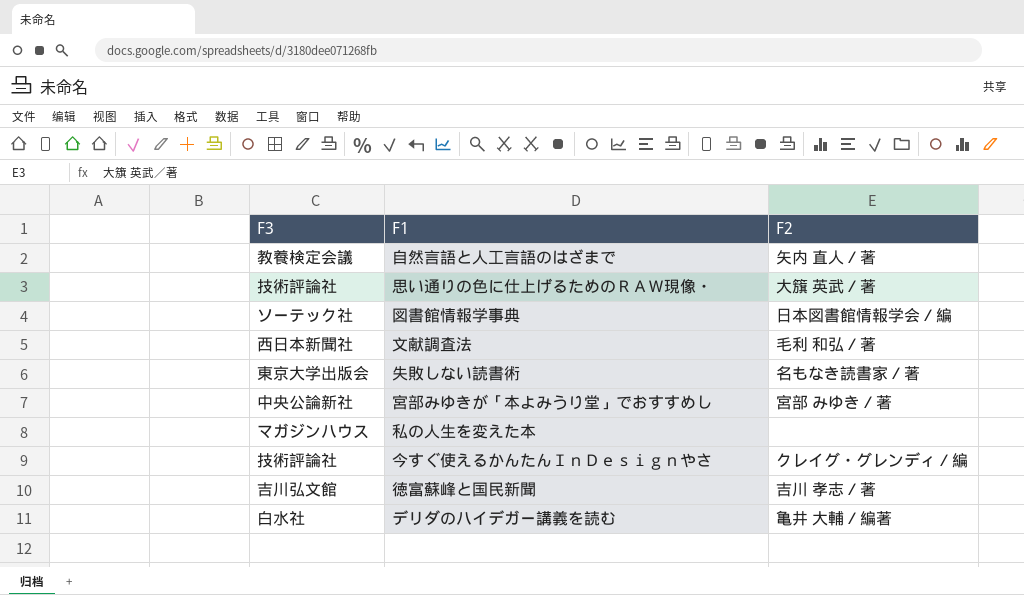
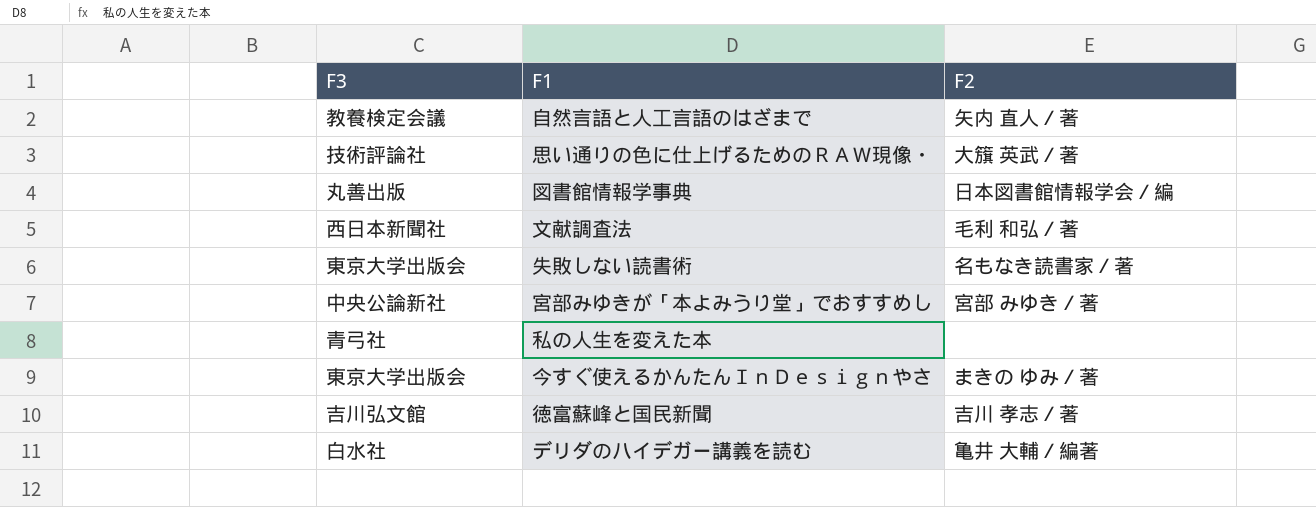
図書館情報学事典 | F3: ソーテック社 -> 丸善出版
私の人生を変えた本 | F3: マガジンハウス -> 青弓社
今すぐ使えるかんたんＩｎＤｅｓｉｇｎやさ | F3: 技術評論社 -> 東京大学出版会
今すぐ使えるかんたんＩｎＤｅｓｉｇｎやさ | F2: クレイグ・グレンディ／編 -> まきの ゆみ／著

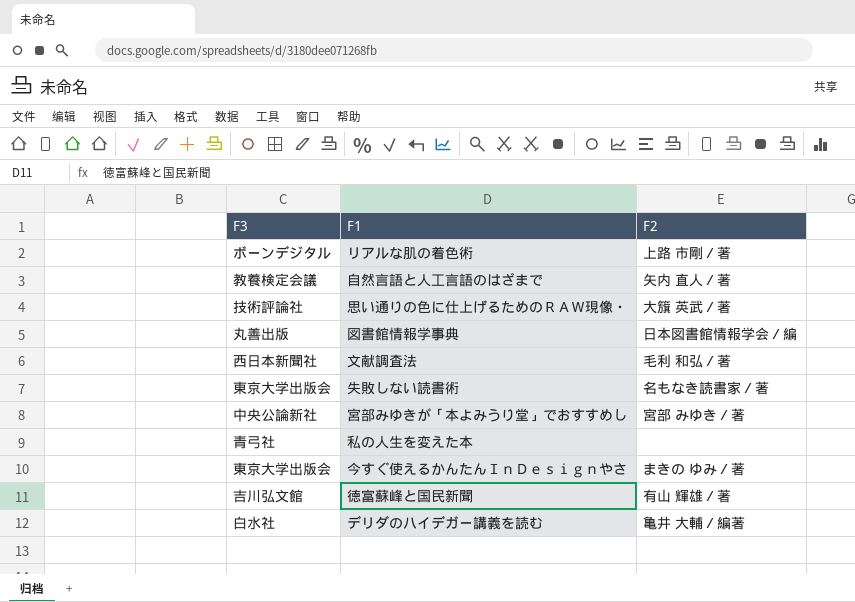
row リアルな肌の着色術: none -> ボーンデジタル | 上路 市剛／著
徳富蘇峰と国民新聞 | F2: 吉川 孝志／著 -> 有山 輝雄／著

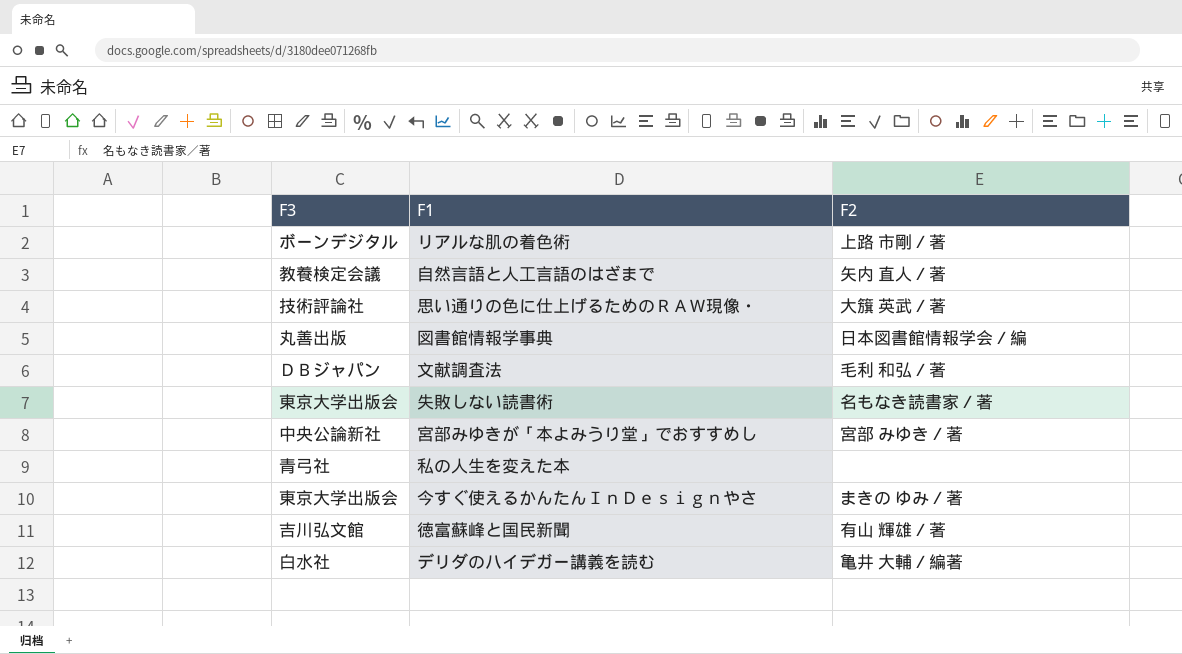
文献調査法 | F3: 西日本新聞社 -> ＤＢジャパン

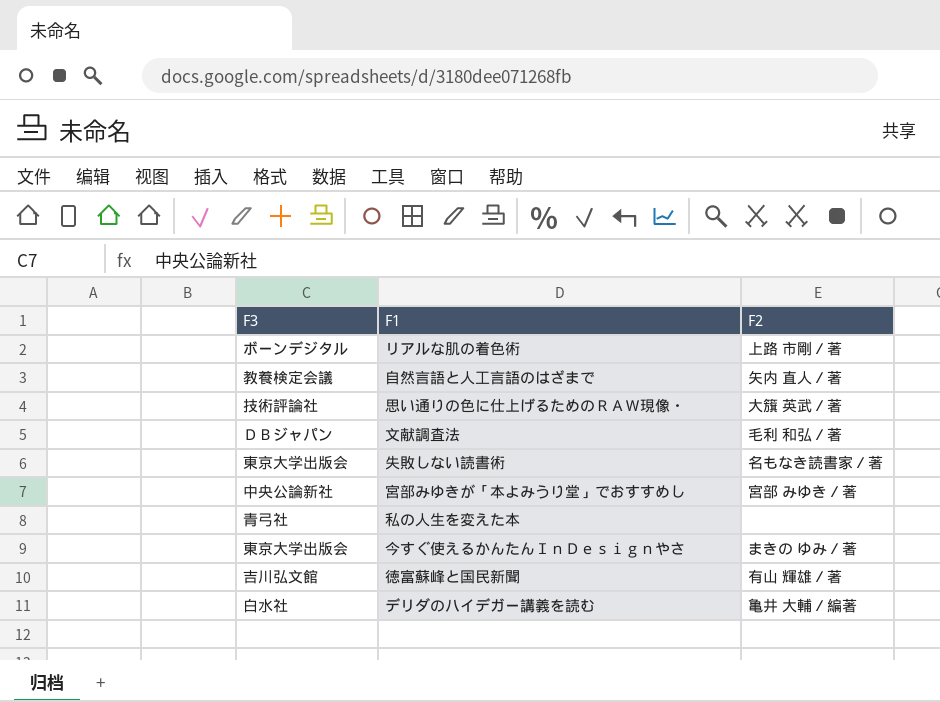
row 図書館情報学事典: 丸善出版 | 日本図書館情報学会／編 -> none

